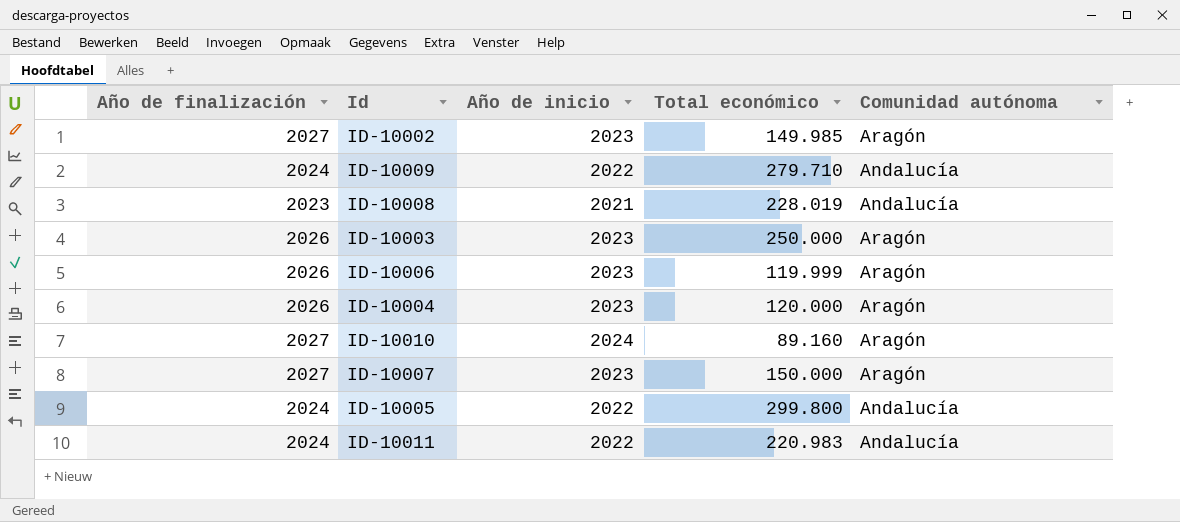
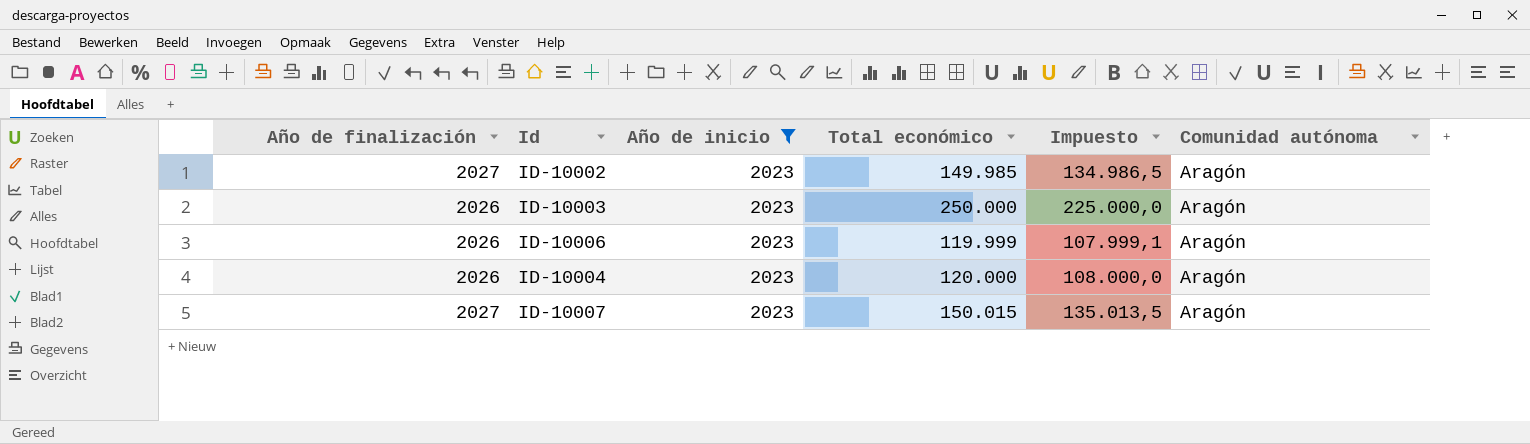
filter: none -> Año de inicio = 2023
column Impuesto | formula: none -> [Total económico] * 0,9
ID-10007 | Total económico: 150.000 -> 150.015

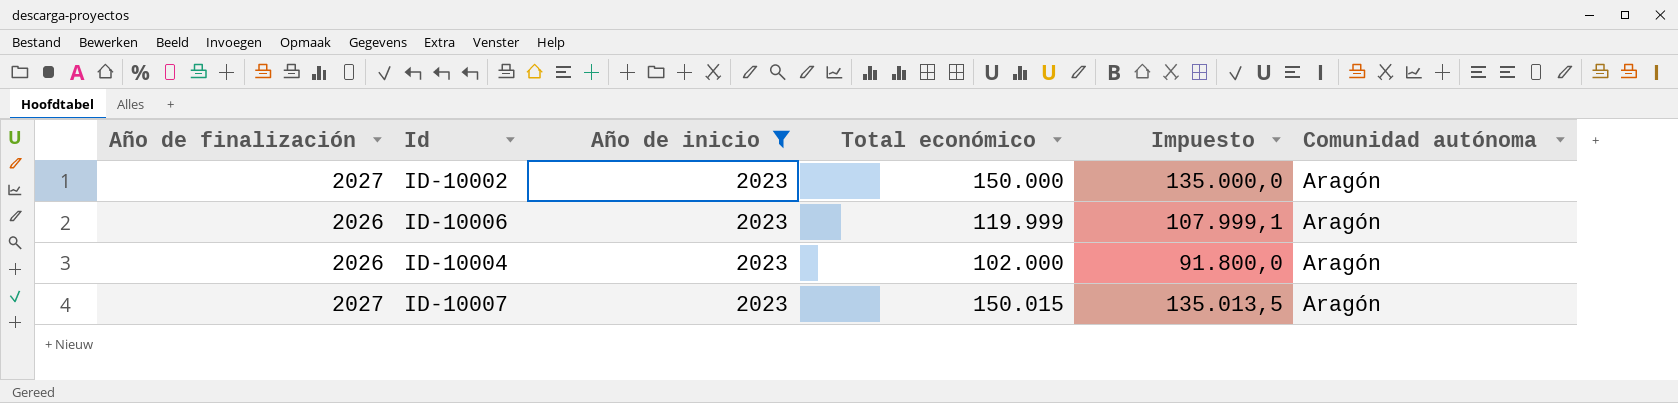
row ID-10003: 2026 | 2023 | 250.000 | 225.000,0 | Aragón -> none
ID-10002 | Total económico: 149.985 -> 150.000
ID-10002 | Impuesto: 134.986,5 -> 135.000,0
ID-10004 | Total económico: 120.000 -> 102.000
ID-10004 | Impuesto: 108.000,0 -> 91.800,0

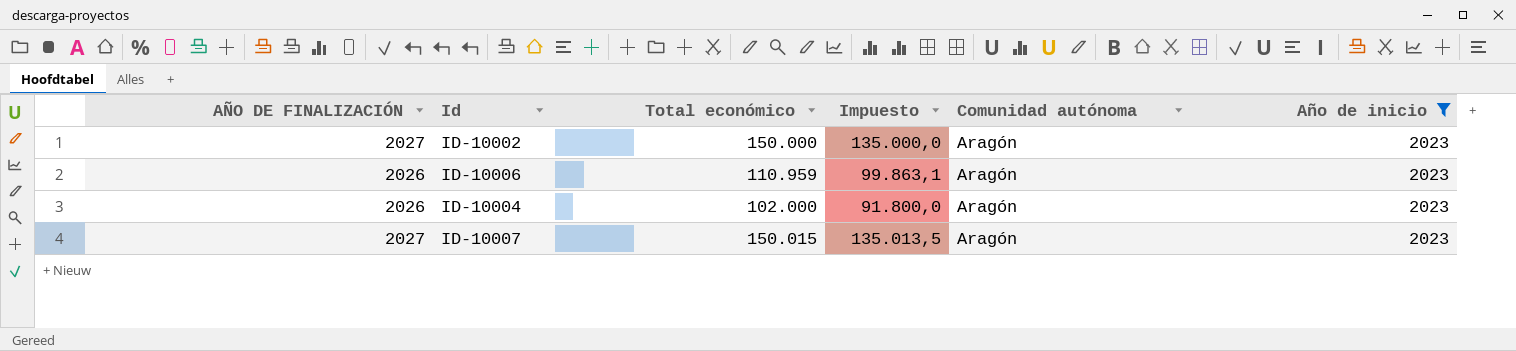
column name: Año de finalización -> AÑO DE FINALIZACIÓN
column Año de inicio | position: 3 -> 6
ID-10006 | Total económico: 119.999 -> 110.959
ID-10006 | Impuesto: 107.999,1 -> 99.863,1

